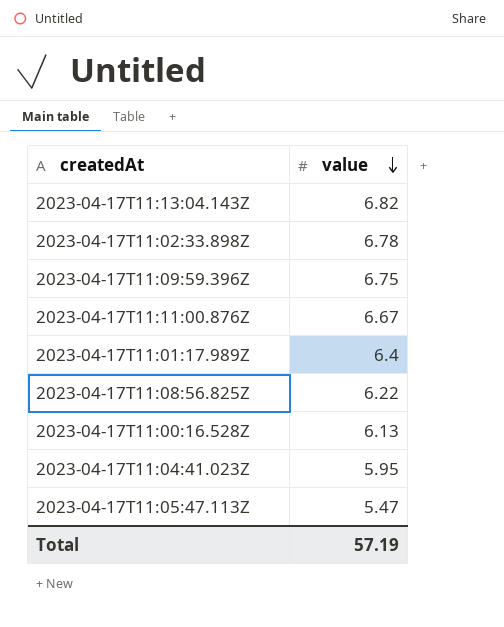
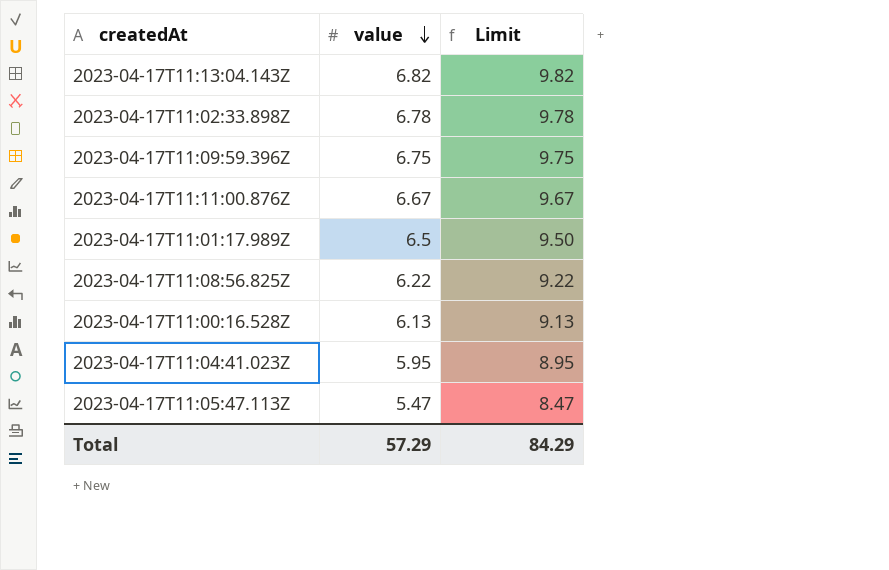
column Limit | formula: none -> [value] + 3
2023-04-17T11:01:17.989Z | value: 6.4 -> 6.5
Total | value: 57.19 -> 57.29

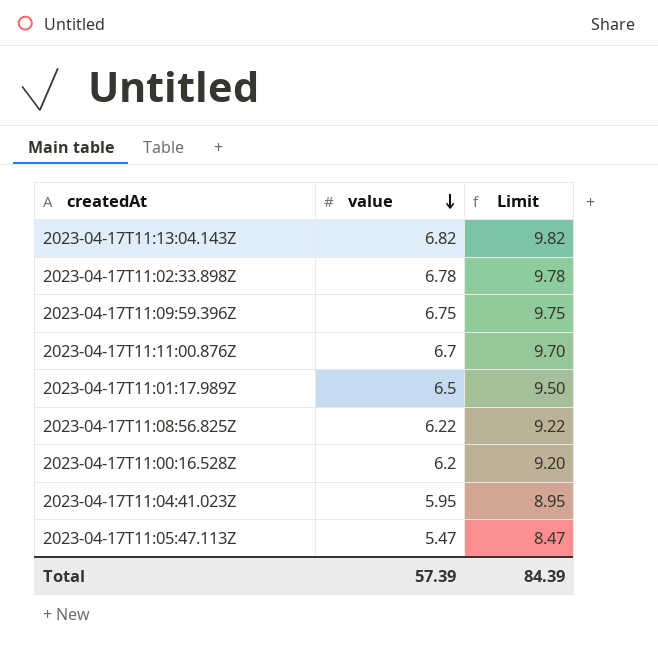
2023-04-17T11:11:00.876Z | value: 6.67 -> 6.7
2023-04-17T11:11:00.876Z | Limit: 9.67 -> 9.70
2023-04-17T11:00:16.528Z | value: 6.13 -> 6.2
2023-04-17T11:00:16.528Z | Limit: 9.13 -> 9.20
Total | value: 57.29 -> 57.39
Total | Limit: 84.29 -> 84.39

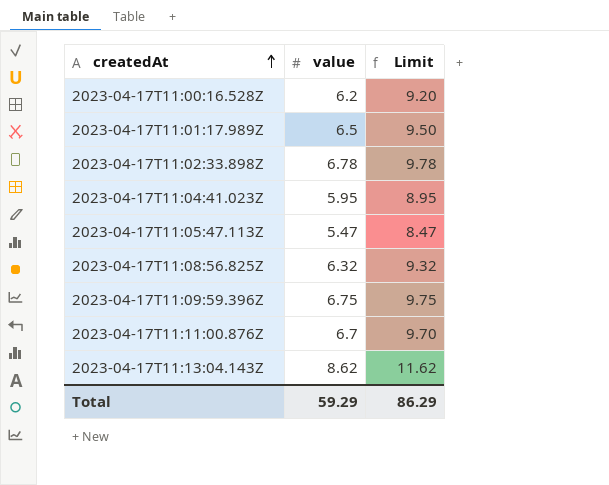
row order: value descending -> createdAt ascending
2023-04-17T11:08:56.825Z | value: 6.22 -> 6.32
2023-04-17T11:08:56.825Z | Limit: 9.22 -> 9.32
2023-04-17T11:13:04.143Z | value: 6.82 -> 8.62
2023-04-17T11:13:04.143Z | Limit: 9.82 -> 11.62
Total | value: 57.39 -> 59.29
Total | Limit: 84.39 -> 86.29

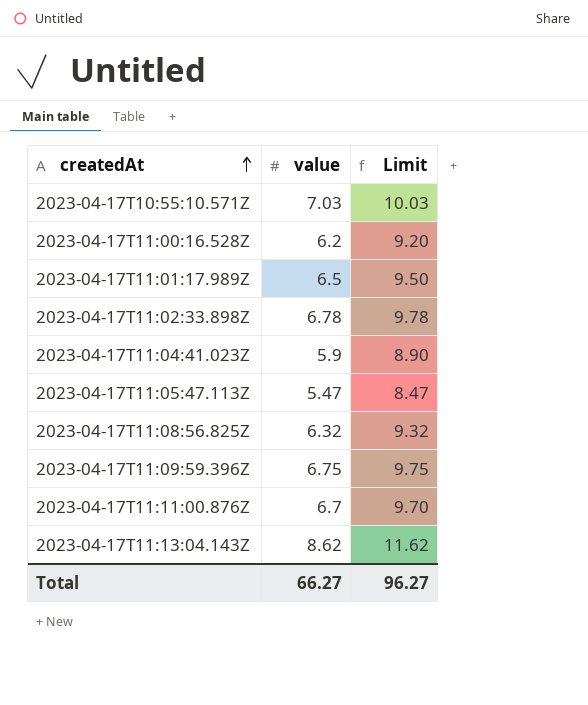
row 2023-04-17T10:55:10.571Z: none -> 7.03 | 10.03
2023-04-17T11:04:41.023Z | value: 5.95 -> 5.9
2023-04-17T11:04:41.023Z | Limit: 8.95 -> 8.90
Total | value: 59.29 -> 66.27
Total | Limit: 86.29 -> 96.27

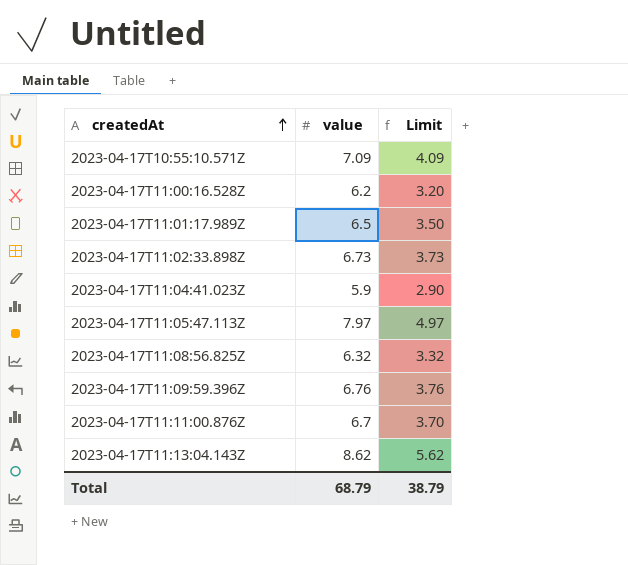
column Limit | formula: [value] + 3 -> [value] - 3
2023-04-17T10:55:10.571Z | value: 7.03 -> 7.09
2023-04-17T11:02:33.898Z | value: 6.78 -> 6.73
2023-04-17T11:05:47.113Z | value: 5.47 -> 7.97
2023-04-17T11:09:59.396Z | value: 6.75 -> 6.76
Total | value: 66.27 -> 68.79
Total | Limit: 96.27 -> 38.79

